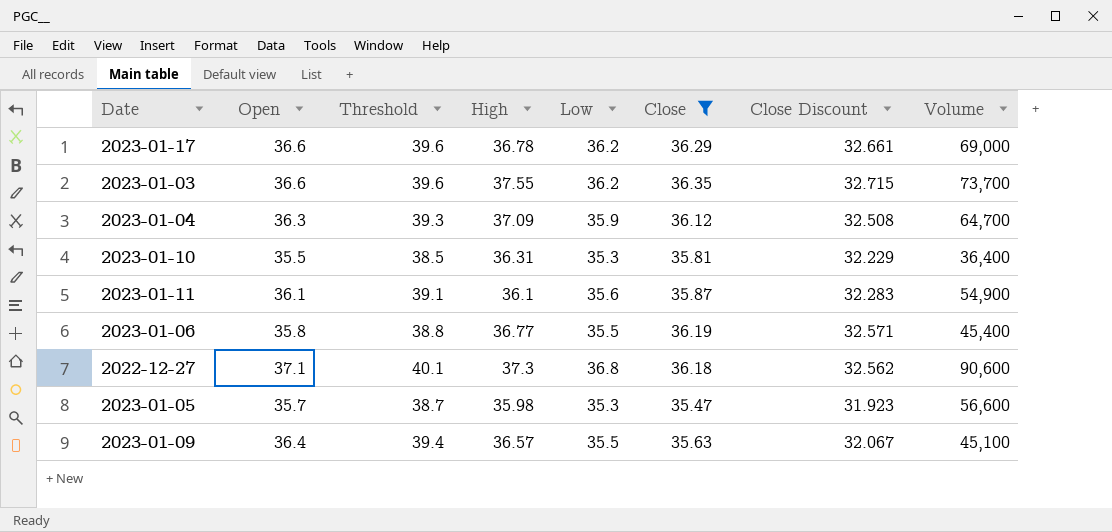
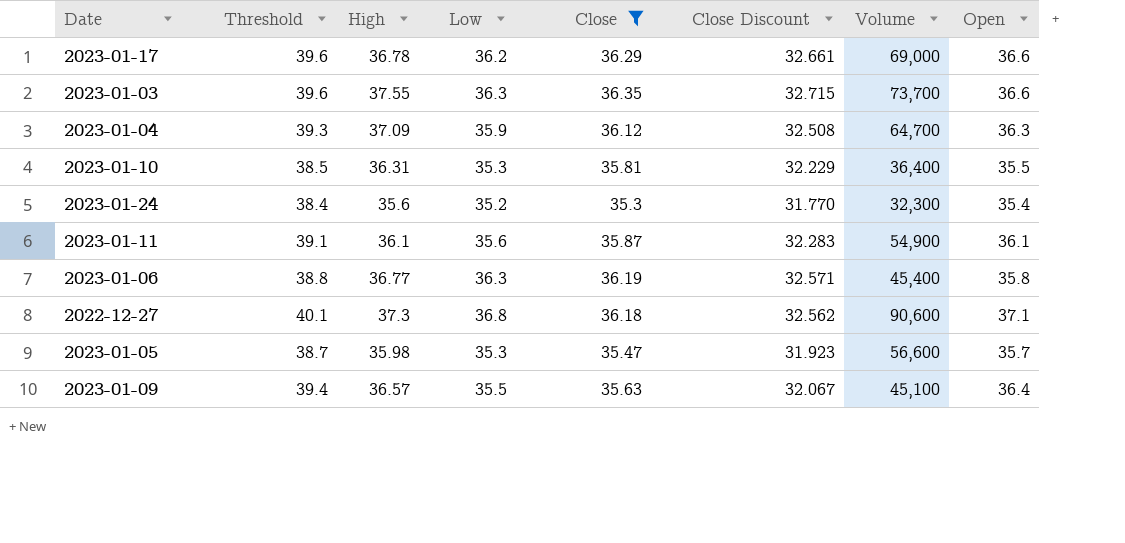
column Open | position: 2 -> 8
2023-01-03 | Low: 36.2 -> 36.3
row 2023-01-24: none -> 38.4 | 35.6 | 35.2 | 35.3 | 31.770 | 32,300 | 35.4
2023-01-06 | Low: 35.5 -> 36.3

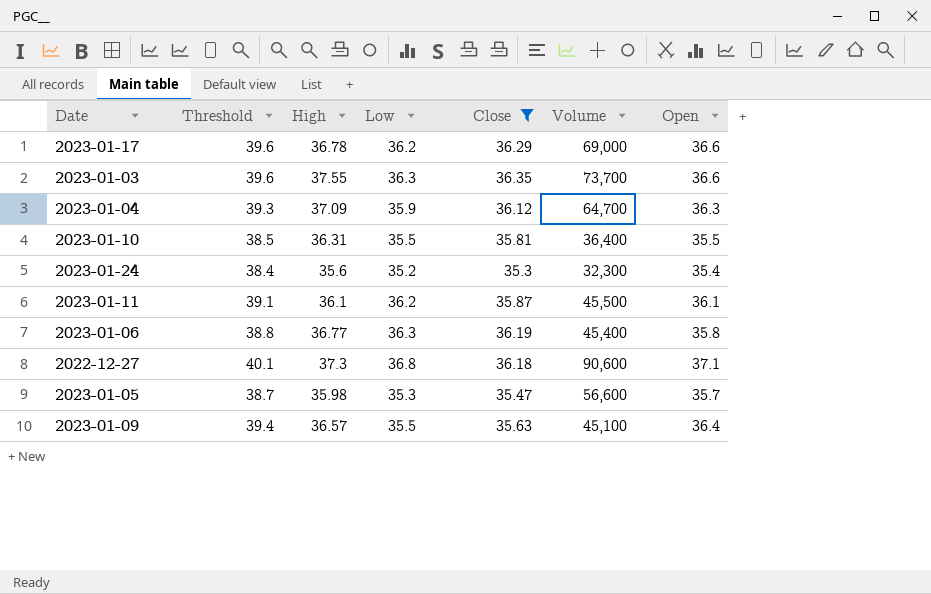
column Close Discount | formula: [Close] * 0.9 -> none
2023-01-10 | Low: 35.3 -> 35.5
2023-01-11 | Low: 35.6 -> 36.2
2023-01-11 | Volume: 54,900 -> 45,500

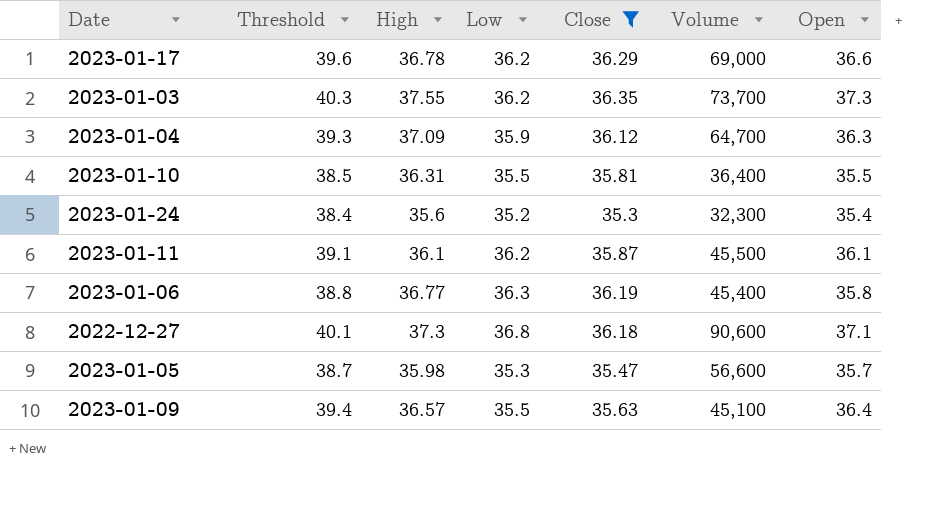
2023-01-03 | Threshold: 39.6 -> 40.3
2023-01-03 | Low: 36.3 -> 36.2
2023-01-03 | Open: 36.6 -> 37.3

